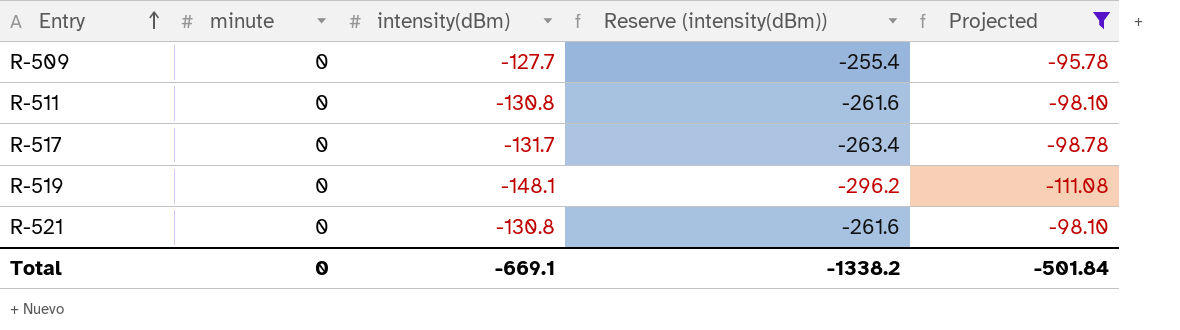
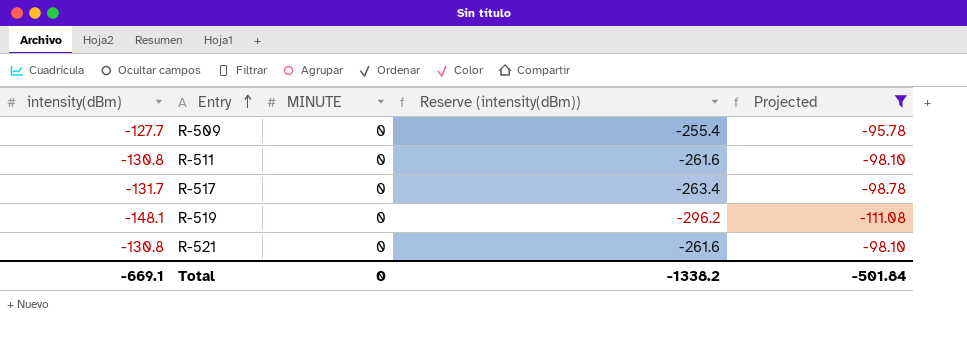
column intensity(dBm) | position: 3 -> 1
column name: minute -> MINUTE

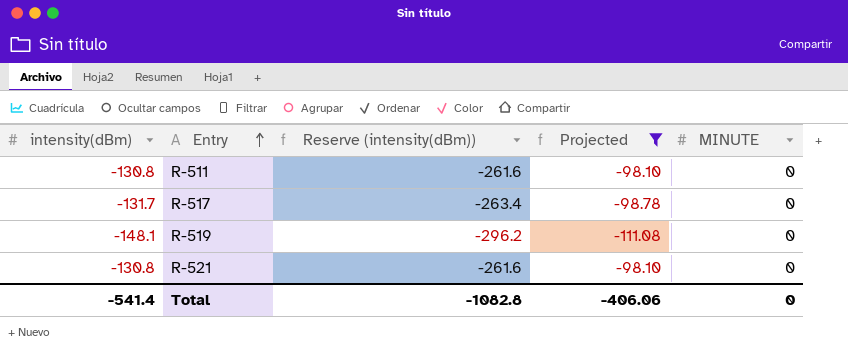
column MINUTE | position: 3 -> 5
row R-509: -127.7 | 0 | -255.4 | -95.78 -> none
Total | intensity(dBm): -669.1 -> -541.4
Total | Reserve (intensity(dBm)): -1338.2 -> -1082.8
Total | Projected: -501.84 -> -406.06

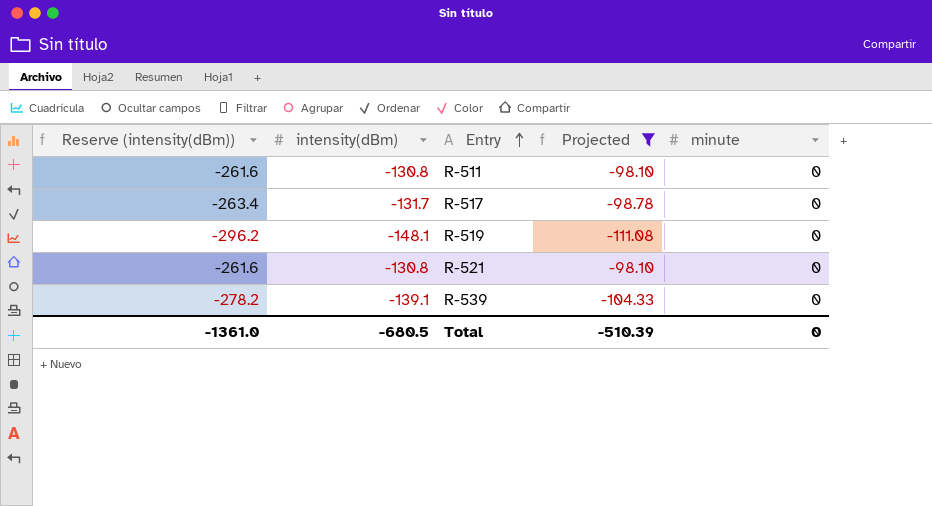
column Reserve (intensity(dBm)) | position: 3 -> 1
column name: MINUTE -> minute
row R-539: none -> -278.2 | -139.1 | -104.33 | 0
Total | Reserve (intensity(dBm)): -1082.8 -> -1361.0
Total | intensity(dBm): -541.4 -> -680.5
Total | Projected: -406.06 -> -510.39

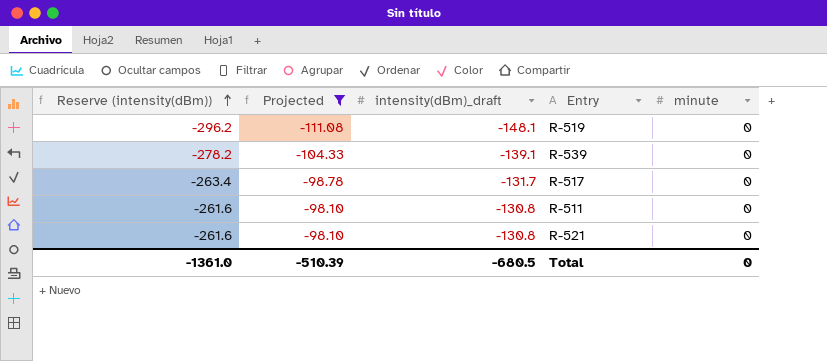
row order: Entry ascending -> Reserve (intensity(dBm)) ascending
column Projected | position: 4 -> 2
column name: intensity(dBm) -> intensity(dBm)_draft

